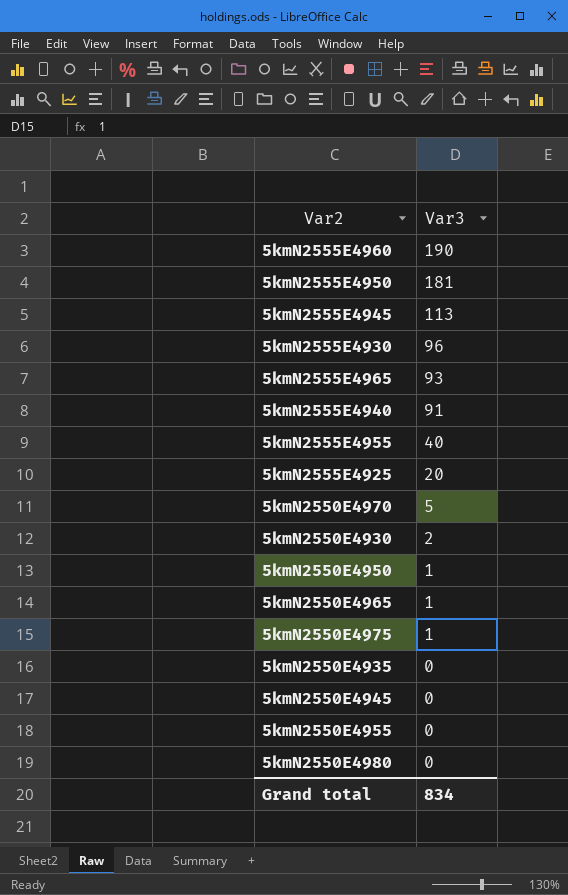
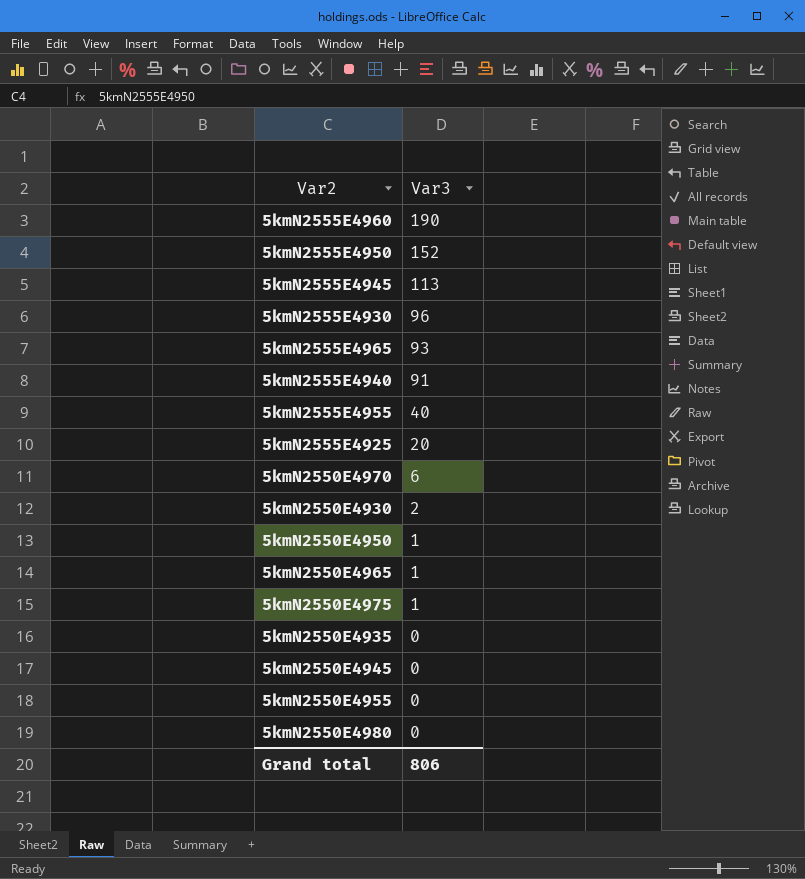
5kmN2555E4950 | Var3: 181 -> 152
5kmN2550E4970 | Var3: 5 -> 6
Grand total | Var3: 834 -> 806

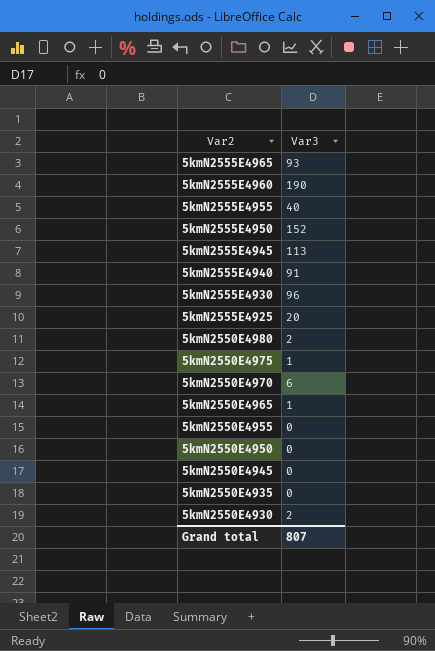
row order: Var3 descending -> Var2 descending
5kmN2550E4980 | Var3: 0 -> 2
5kmN2550E4950 | Var3: 1 -> 0
Grand total | Var3: 806 -> 807

